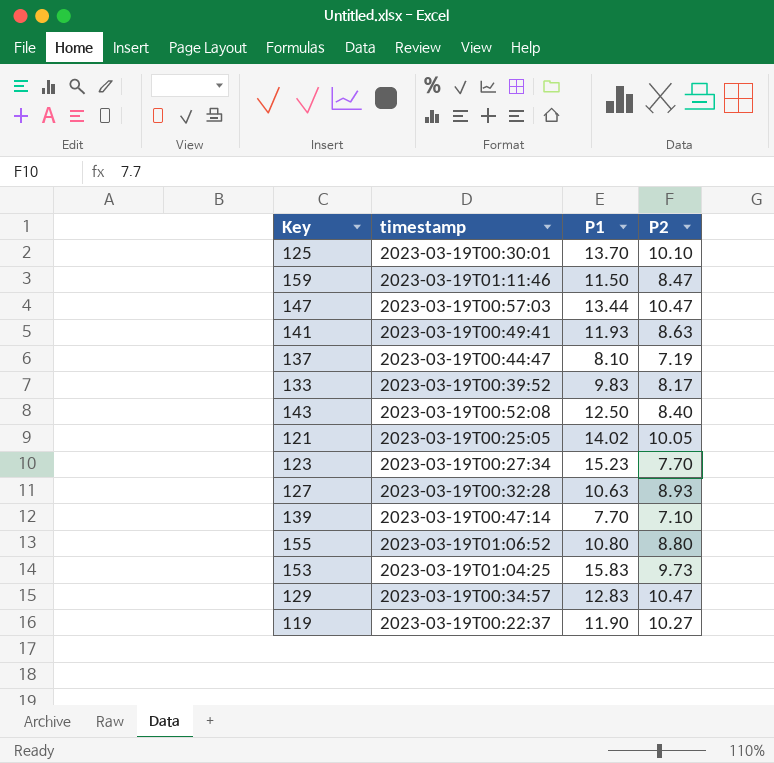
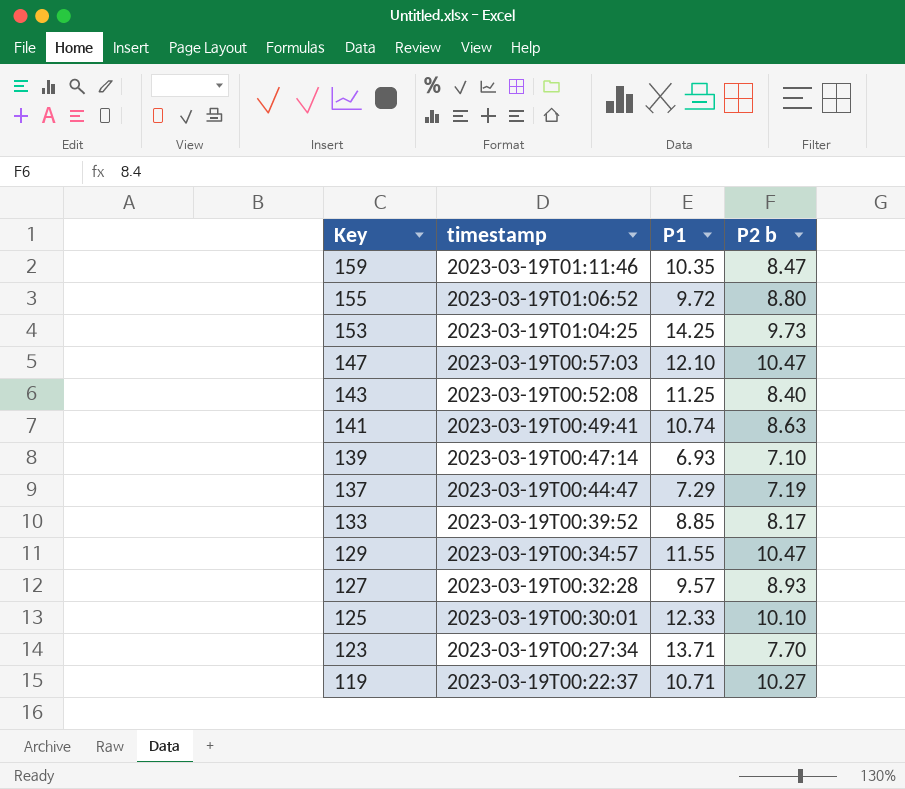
row order: none -> Key descending
column name: P2 -> P2 b
row 121: 2023-03-19T00:25:05 | 14.02 | 10.05 -> none
159 | P1: 11.50 -> 10.35
155 | P1: 10.80 -> 9.72
153 | P1: 15.83 -> 14.25
147 | P1: 13.44 -> 12.10
143 | P1: 12.50 -> 11.25
141 | P1: 11.93 -> 10.74
139 | P1: 7.70 -> 6.93
137 | P1: 8.10 -> 7.29
133 | P1: 9.83 -> 8.85
129 | P1: 12.83 -> 11.55
127 | P1: 10.63 -> 9.57
125 | P1: 13.70 -> 12.33
123 | P1: 15.23 -> 13.71
119 | P1: 11.90 -> 10.71

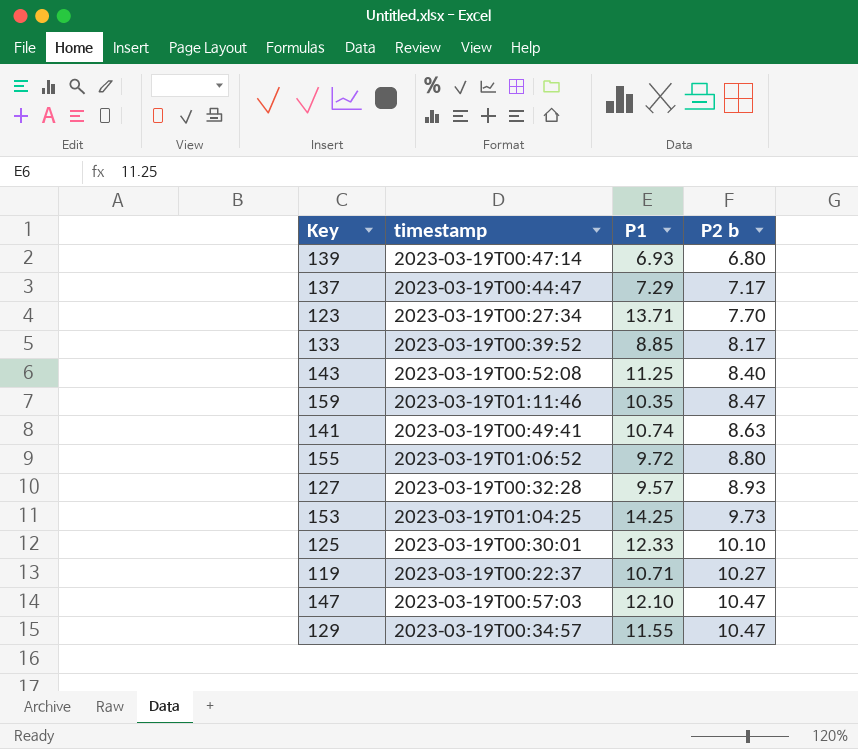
row order: Key descending -> P2 b ascending
139 | P2 b: 7.10 -> 6.80
137 | P2 b: 7.19 -> 7.17

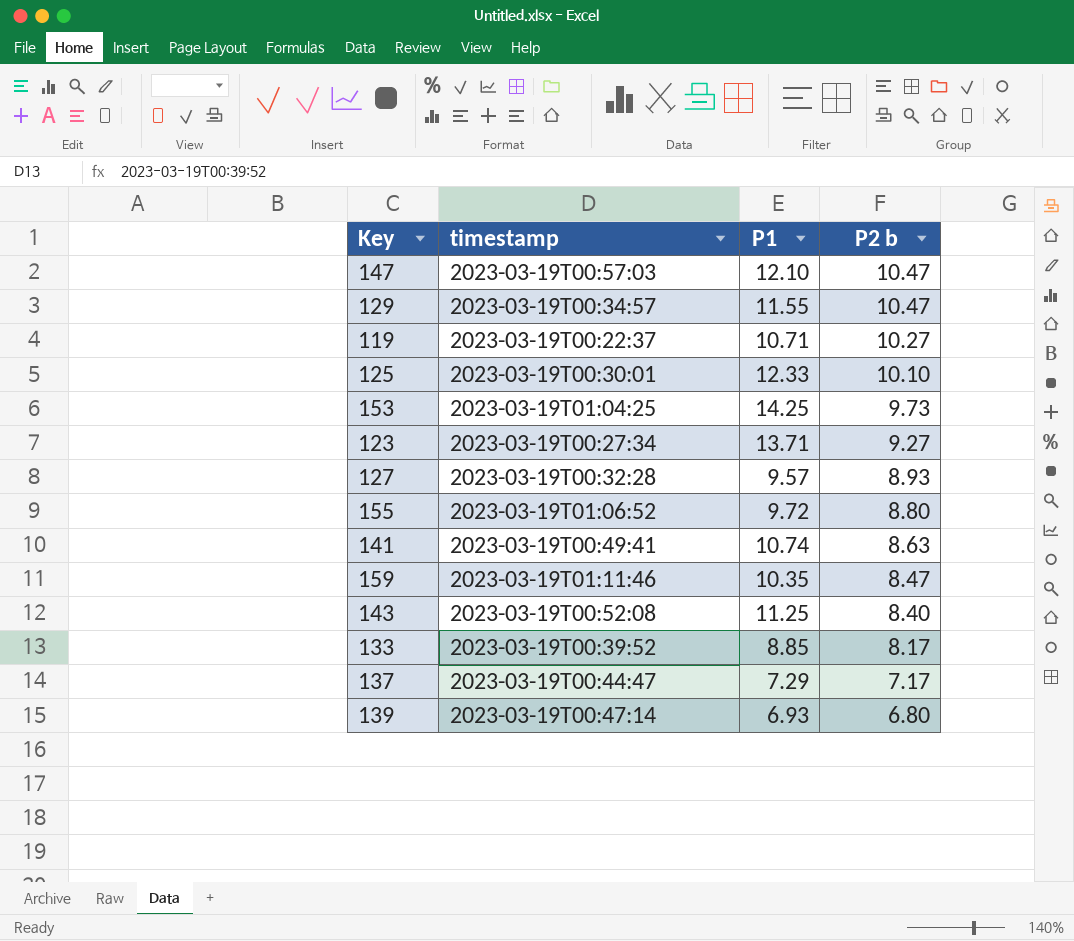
row order: P2 b ascending -> P2 b descending
123 | P2 b: 7.70 -> 9.27

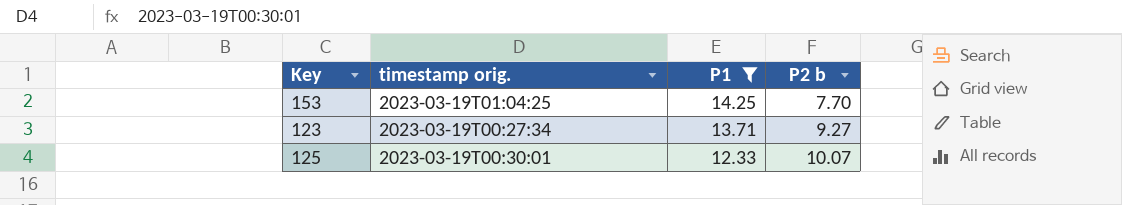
filter: none -> P1 >= 12.33
row order: P2 b descending -> P1 descending
column name: timestamp -> timestamp orig.
153 | P2 b: 9.73 -> 7.70
125 | P2 b: 10.10 -> 10.07

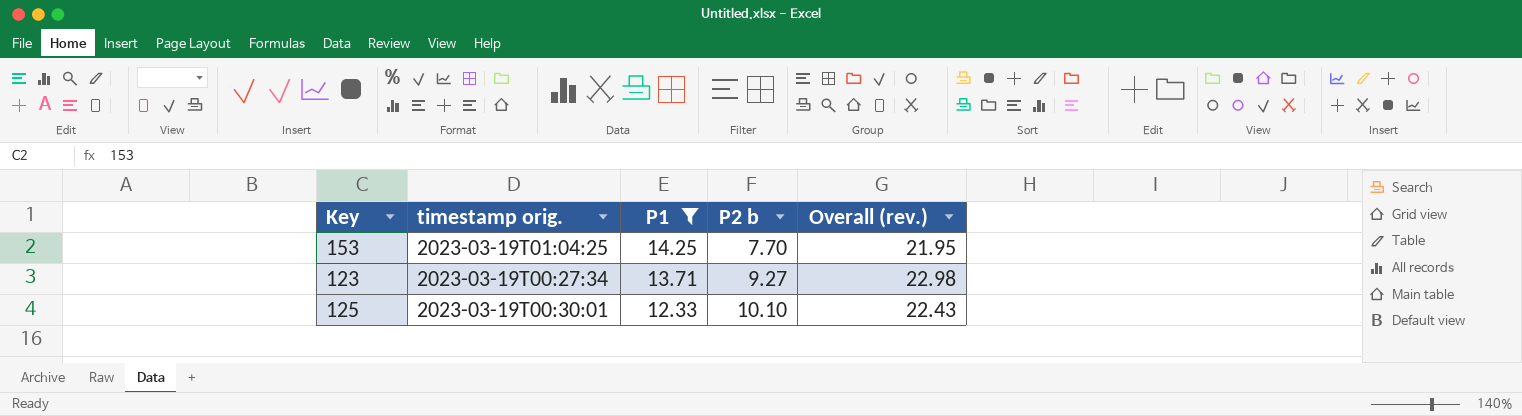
column Overall (rev.) | formula: none -> [P1] + [P2 b]
125 | P2 b: 10.07 -> 10.10

